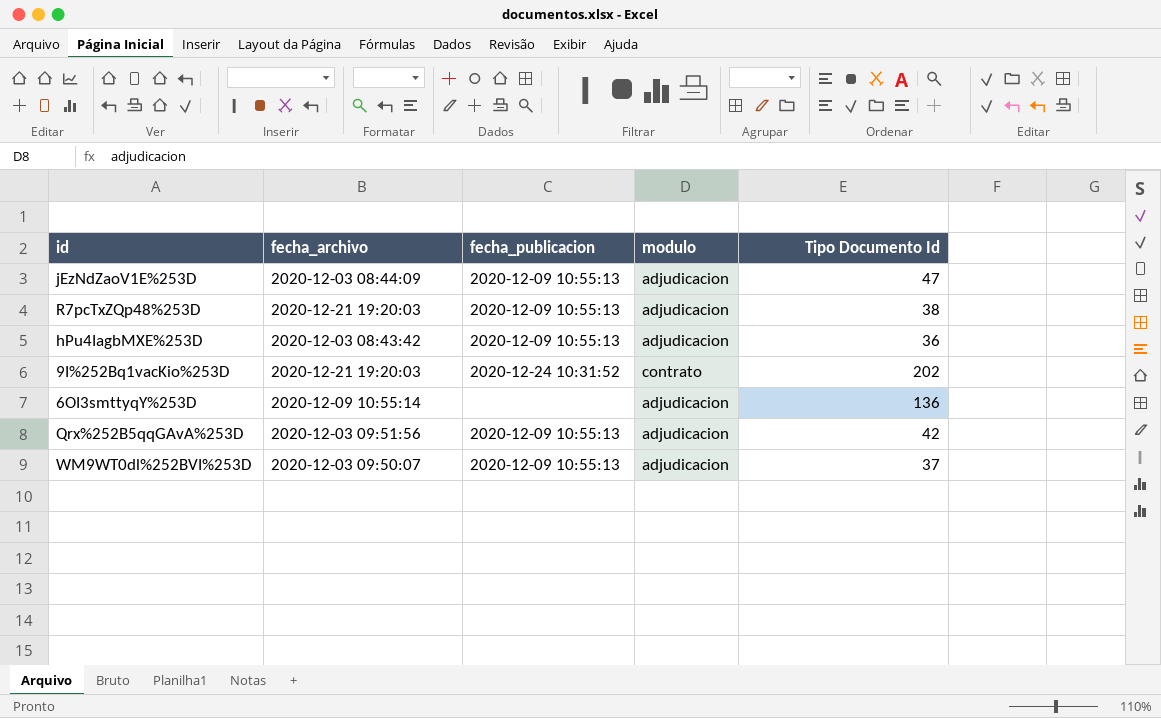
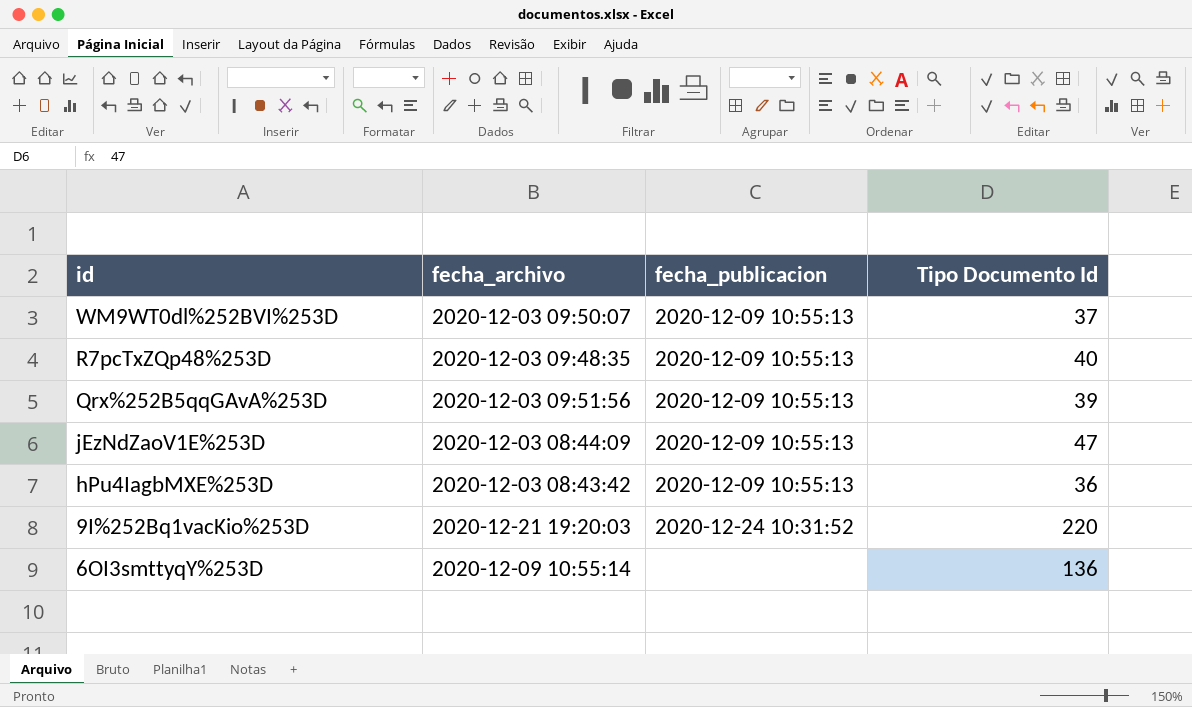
row order: none -> id descending
column modulo | position: 4 -> none
R7pcTxZQp48%253D | fecha_archivo: 2020-12-21 19:20:03 -> 2020-12-03 09:48:35
R7pcTxZQp48%253D | Tipo Documento Id: 38 -> 40
Qrx%252B5qqGAvA%253D | Tipo Documento Id: 42 -> 39
9I%252Bq1vacKio%253D | Tipo Documento Id: 202 -> 220

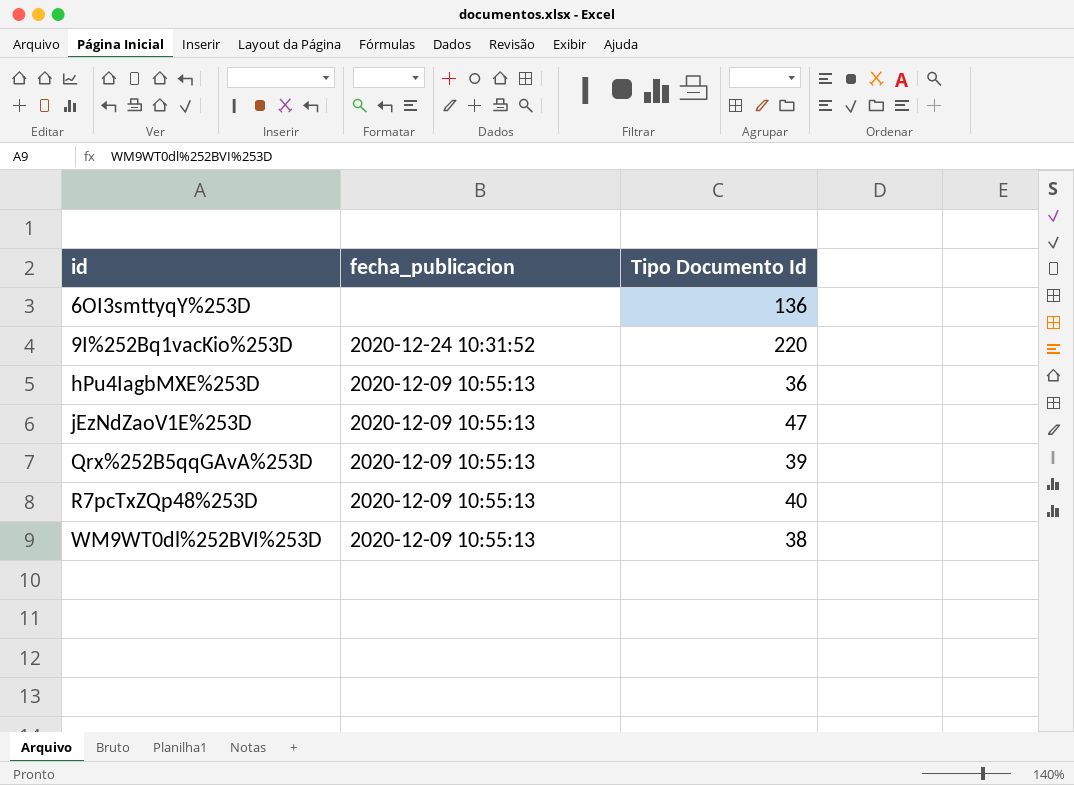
row order: id descending -> id ascending
column fecha_archivo | position: 2 -> none
WM9WT0dl%252BVI%253D | Tipo Documento Id: 37 -> 38

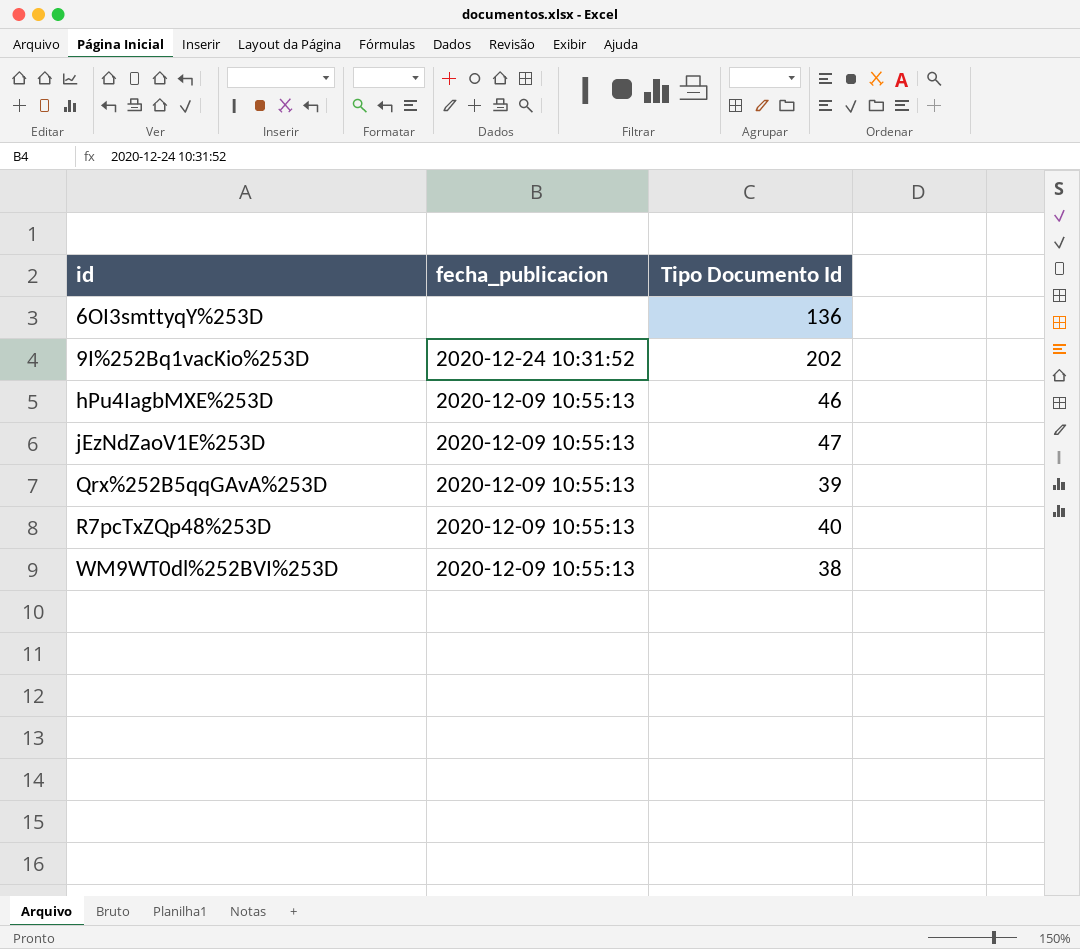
9I%252Bq1vacKio%253D | Tipo Documento Id: 220 -> 202
hPu4IagbMXE%253D | Tipo Documento Id: 36 -> 46

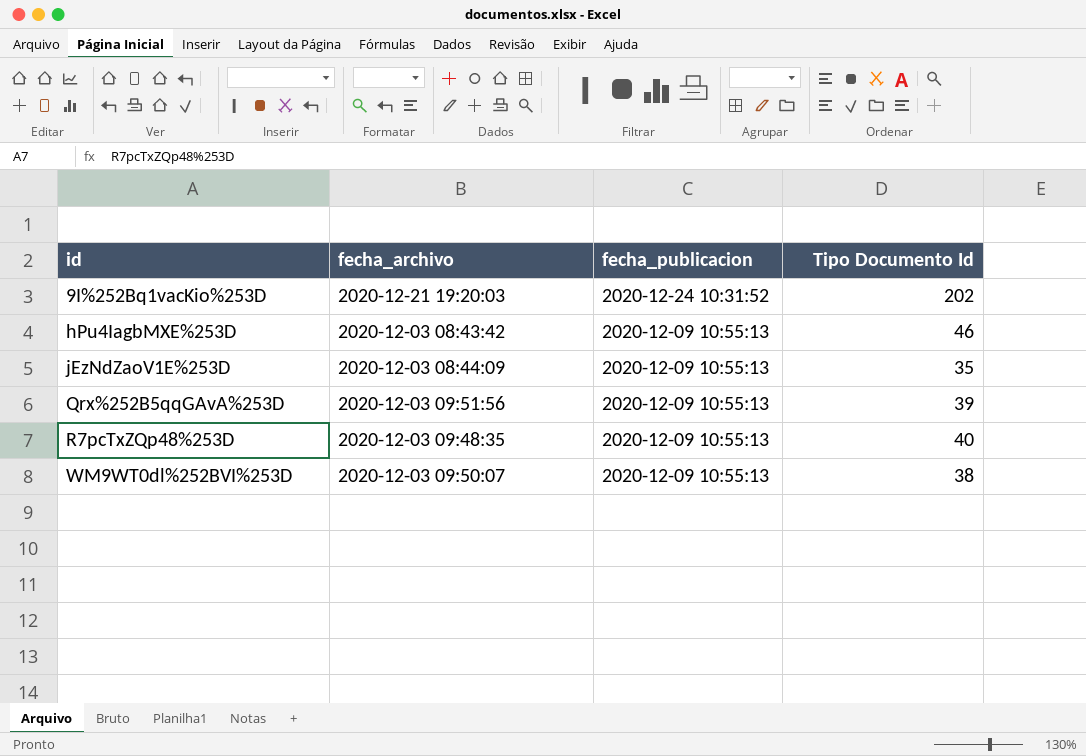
column fecha_archivo | position: none -> 2
row 6OI3smttyqY%253D: none | 136 -> none
jEzNdZaoV1E%253D | Tipo Documento Id: 47 -> 35

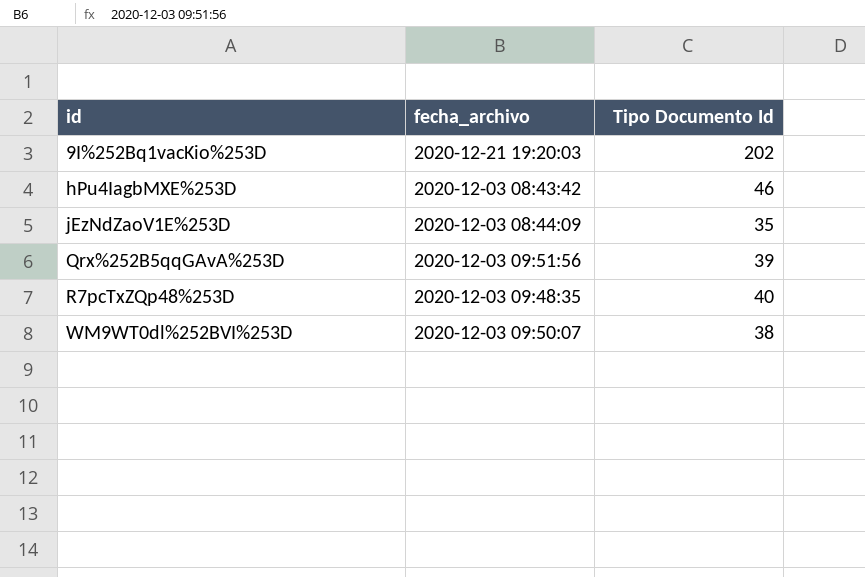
column fecha_publicacion | position: 3 -> none

